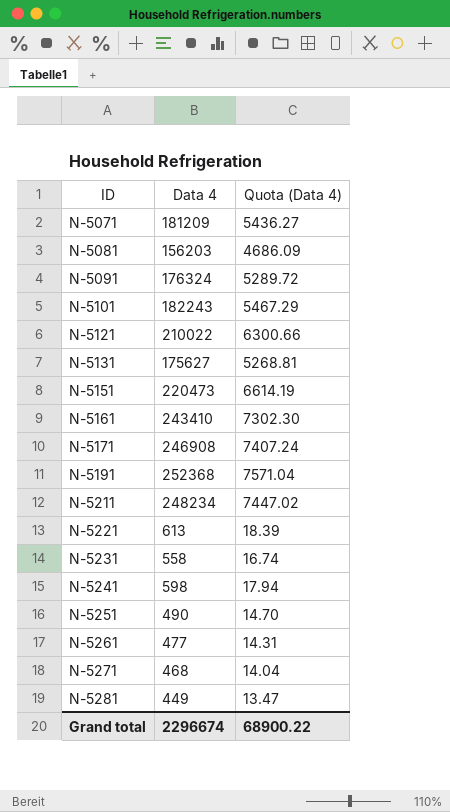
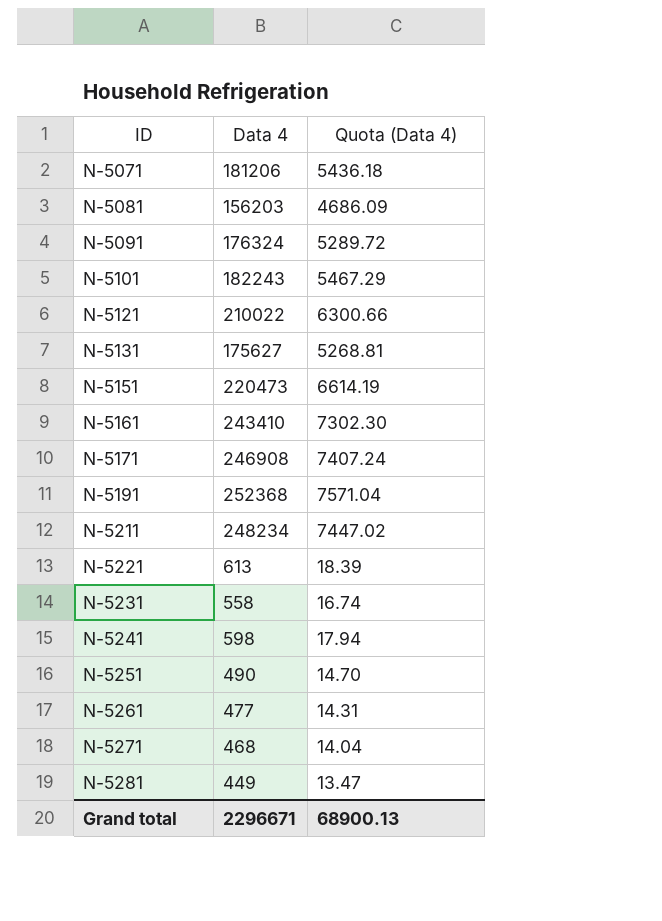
N-5071 | Data 4: 181209 -> 181206
N-5071 | Quota (Data 4): 5436.27 -> 5436.18
Grand total | Data 4: 2296674 -> 2296671
Grand total | Quota (Data 4): 68900.22 -> 68900.13

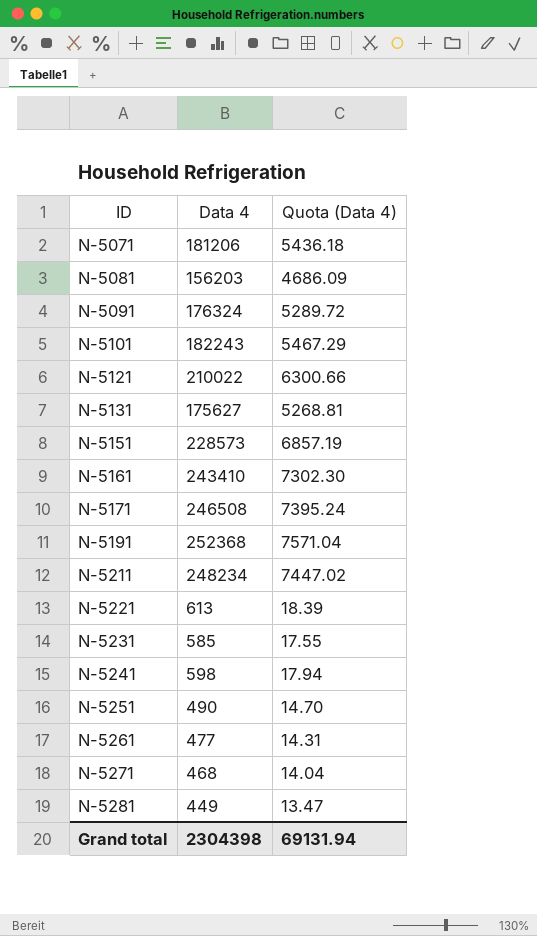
N-5151 | Data 4: 220473 -> 228573
N-5151 | Quota (Data 4): 6614.19 -> 6857.19
N-5171 | Data 4: 246908 -> 246508
N-5171 | Quota (Data 4): 7407.24 -> 7395.24
N-5231 | Data 4: 558 -> 585
N-5231 | Quota (Data 4): 16.74 -> 17.55
Grand total | Data 4: 2296671 -> 2304398
Grand total | Quota (Data 4): 68900.13 -> 69131.94

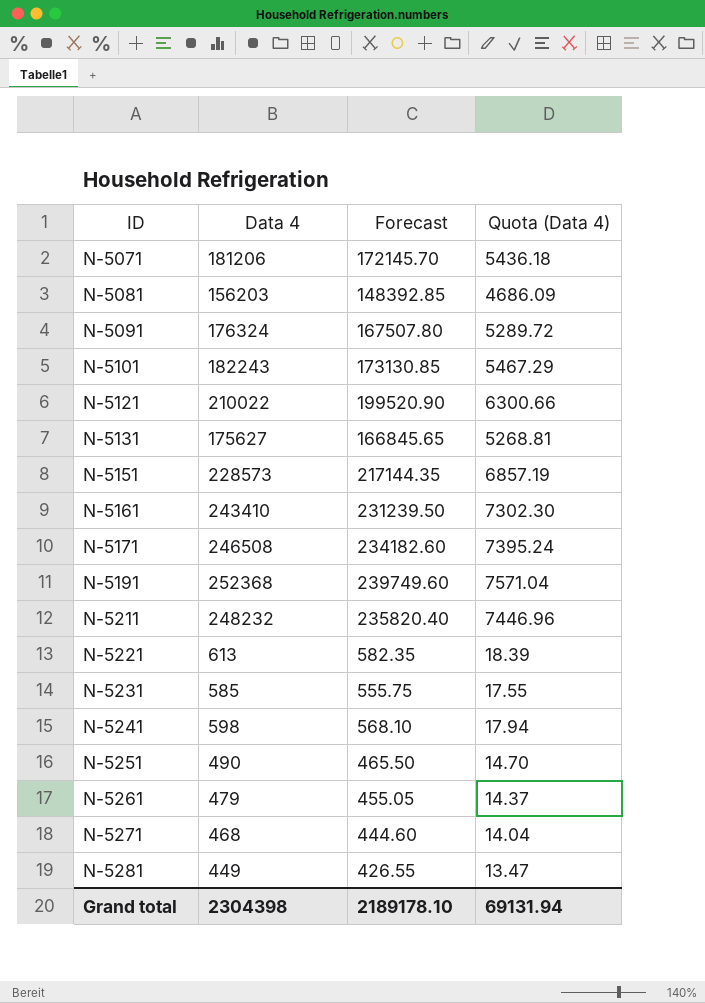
column Forecast | formula: none -> [Data 4] * 0.95
N-5211 | Data 4: 248234 -> 248232
N-5211 | Quota (Data 4): 7447.02 -> 7446.96
N-5261 | Data 4: 477 -> 479
N-5261 | Quota (Data 4): 14.31 -> 14.37

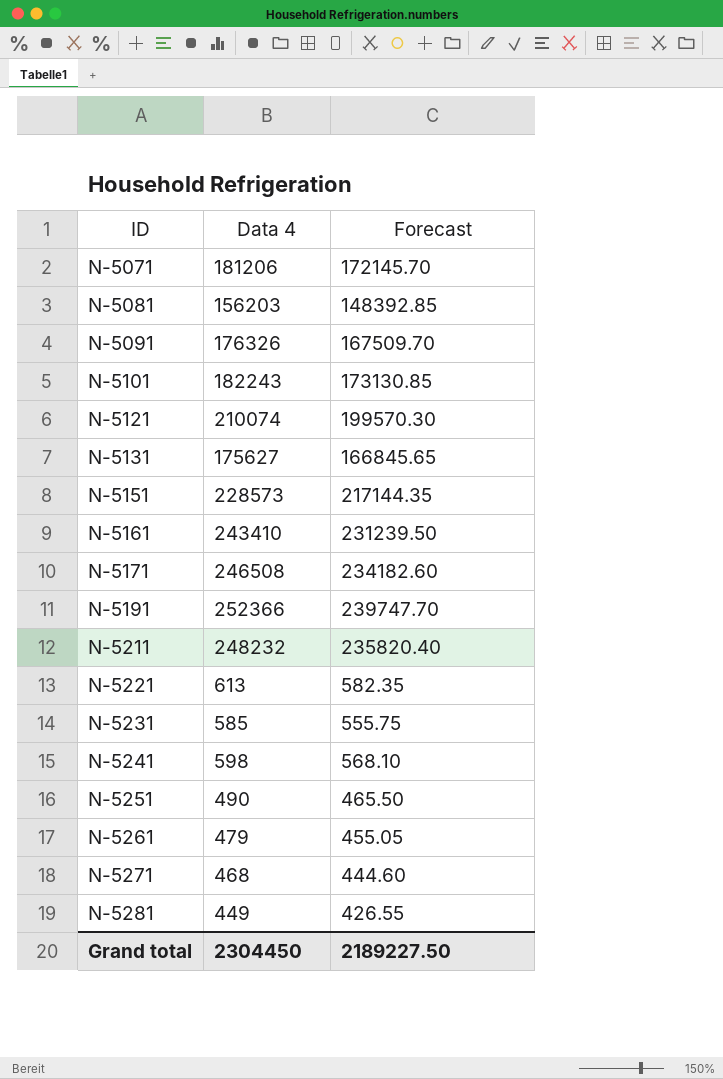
column Quota (Data 4) | formula: [Data 4] * 0.03 -> none
N-5091 | Data 4: 176324 -> 176326
N-5091 | Forecast: 167507.80 -> 167509.70
N-5121 | Data 4: 210022 -> 210074
N-5121 | Forecast: 199520.90 -> 199570.30
N-5191 | Data 4: 252368 -> 252366
N-5191 | Forecast: 239749.60 -> 239747.70
Grand total | Data 4: 2304398 -> 2304450
Grand total | Forecast: 2189178.10 -> 2189227.50

